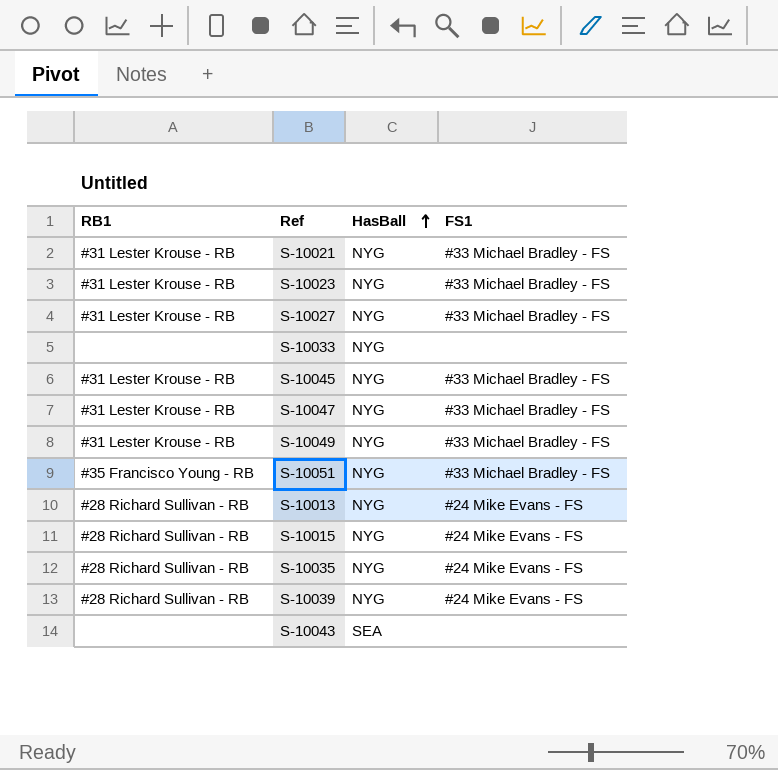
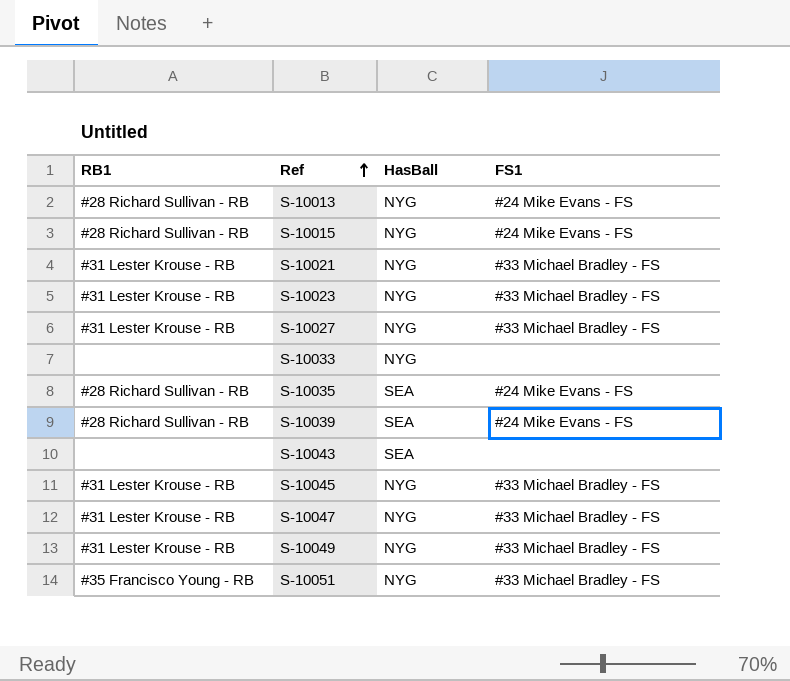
row order: HasBall ascending -> Ref ascending
S-10035 | HasBall: NYG -> SEA
S-10039 | HasBall: NYG -> SEA

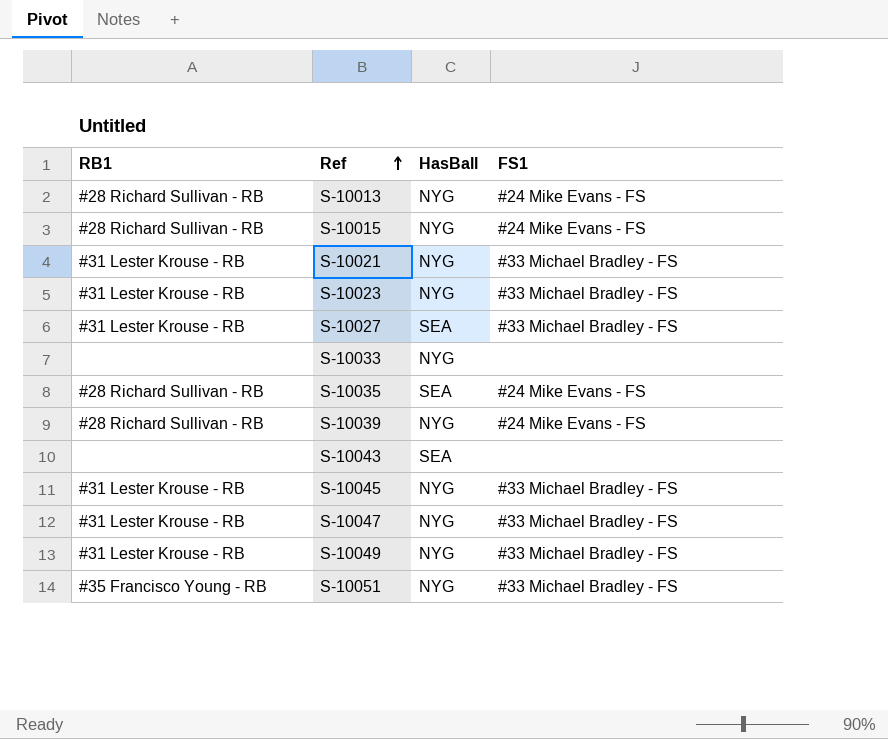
S-10027 | HasBall: NYG -> SEA
S-10039 | HasBall: SEA -> NYG

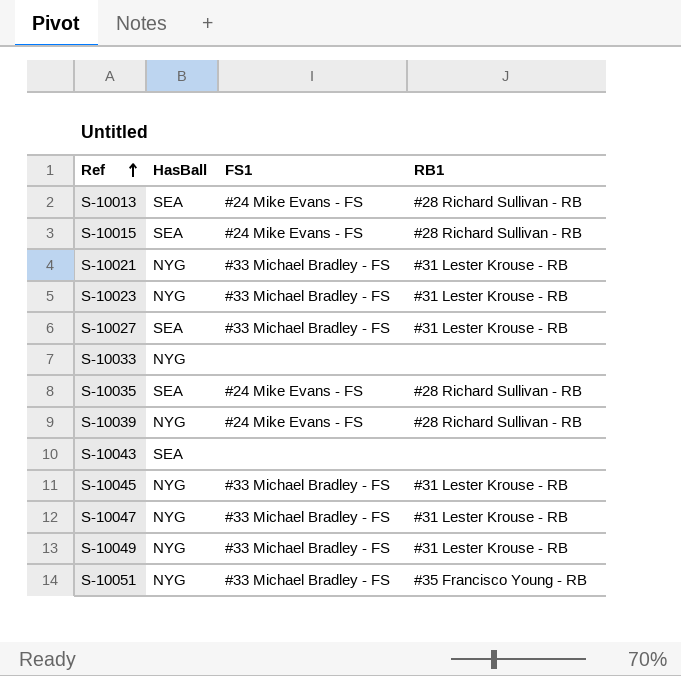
column RB1 | position: 1 -> 4
S-10013 | HasBall: NYG -> SEA
S-10015 | HasBall: NYG -> SEA

